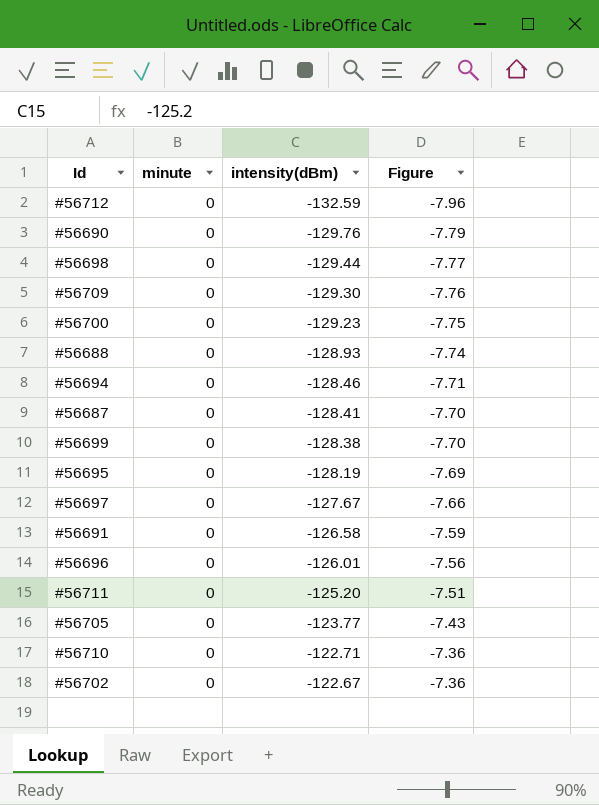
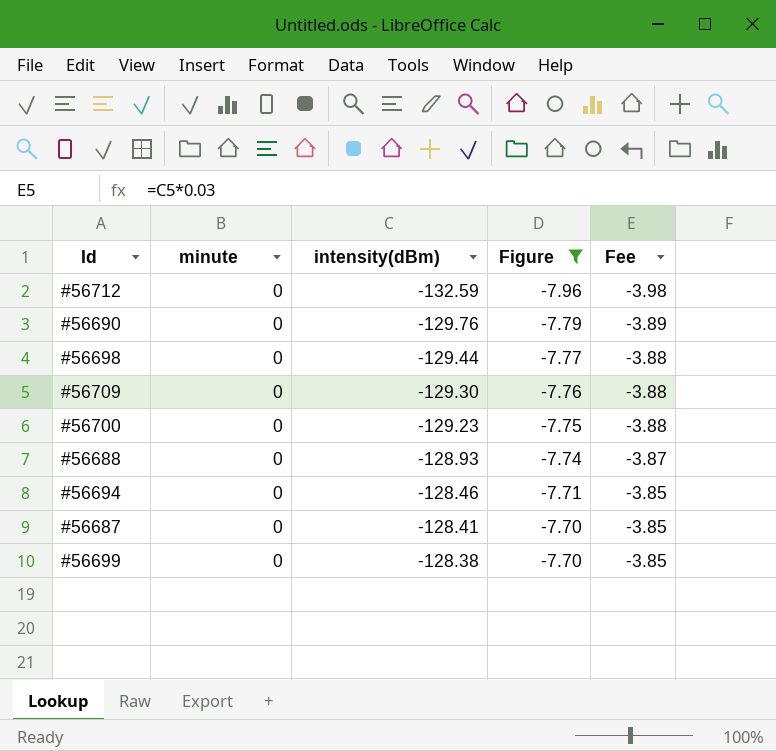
filter: none -> Figure <= -7.70
column Fee | formula: none -> [intensity(dBm)] * 0.03

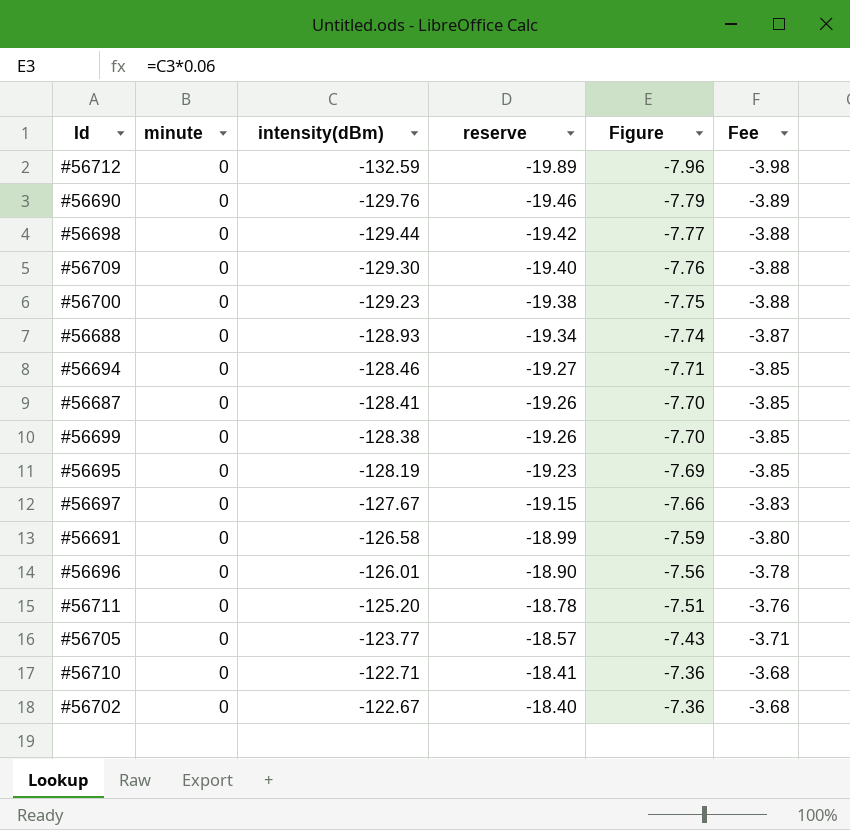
filter: Figure <= -7.70 -> none
column reserve | formula: none -> [intensity(dBm)] * 0.15

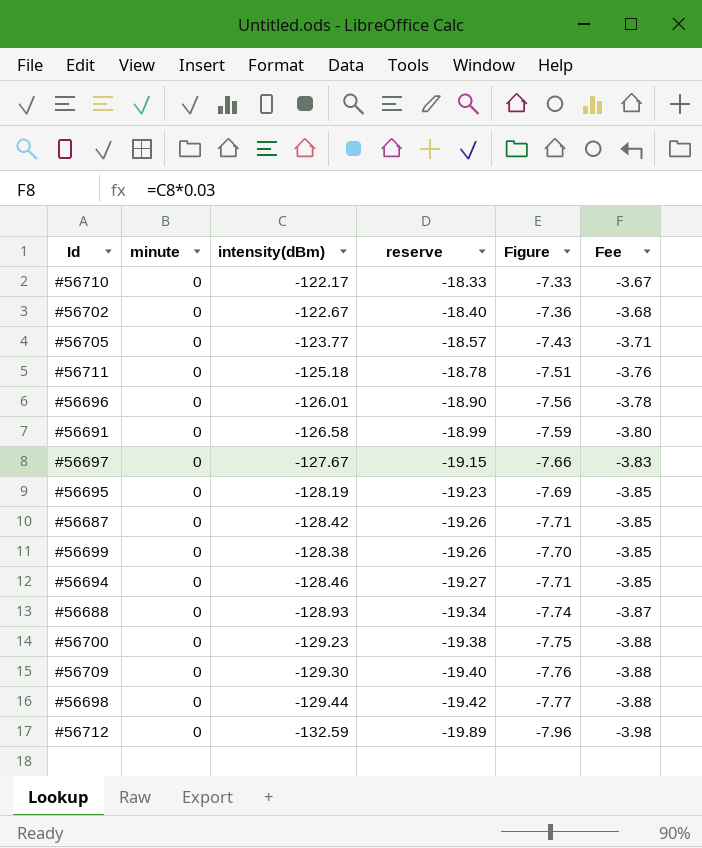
row order: intensity(dBm) ascending -> reserve descending
row #56690: 0 | -129.76 | -19.46 | -7.79 | -3.89 -> none
#56710 | intensity(dBm): -122.71 -> -122.17
#56710 | reserve: -18.41 -> -18.33
#56710 | Figure: -7.36 -> -7.33
#56710 | Fee: -3.68 -> -3.67
#56711 | intensity(dBm): -125.20 -> -125.18
#56687 | intensity(dBm): -128.41 -> -128.42
#56687 | Figure: -7.70 -> -7.71

